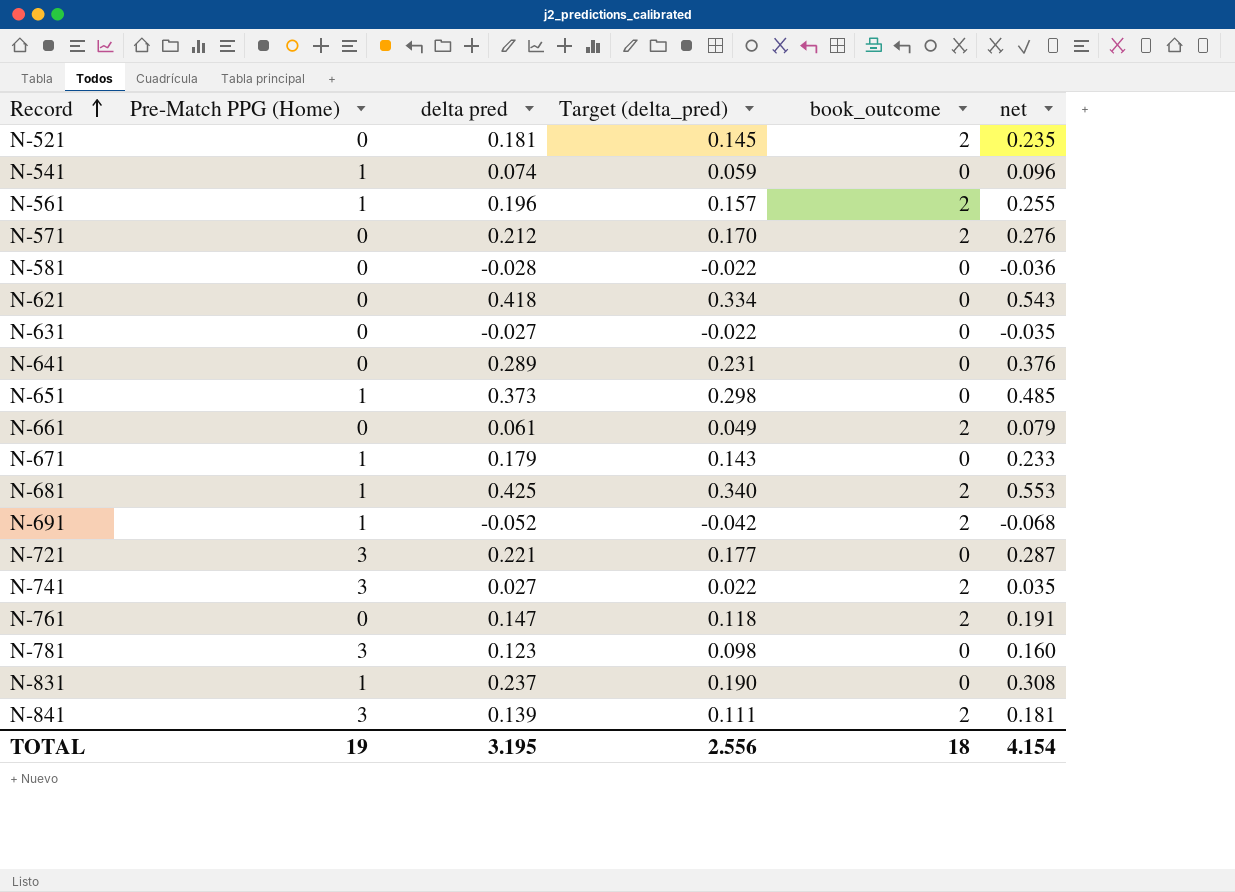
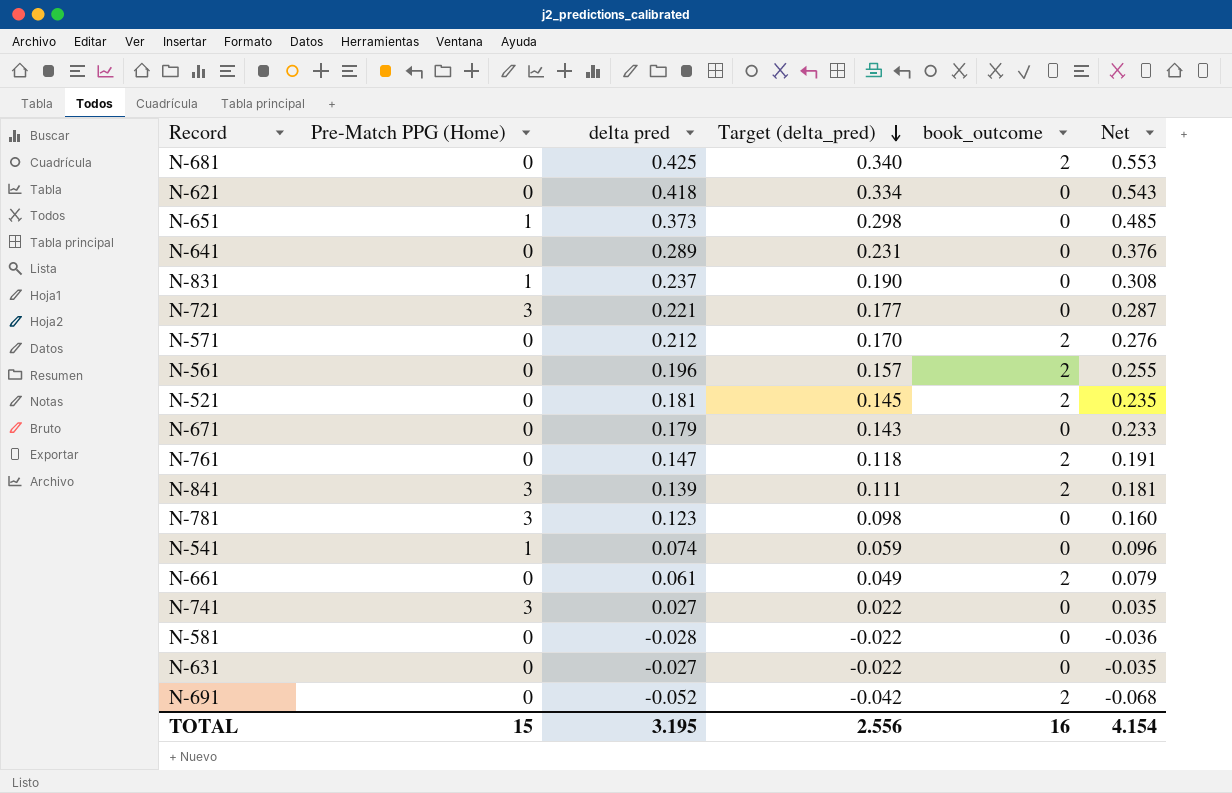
row order: Record ascending -> Target (delta_pred) descending
column name: net -> Net
N-681 | Pre-Match PPG (Home): 1 -> 0
N-561 | Pre-Match PPG (Home): 1 -> 0
N-671 | Pre-Match PPG (Home): 1 -> 0
N-741 | book_outcome: 2 -> 0
N-691 | Pre-Match PPG (Home): 1 -> 0
TOTAL | Pre-Match PPG (Home): 19 -> 15
TOTAL | book_outcome: 18 -> 16

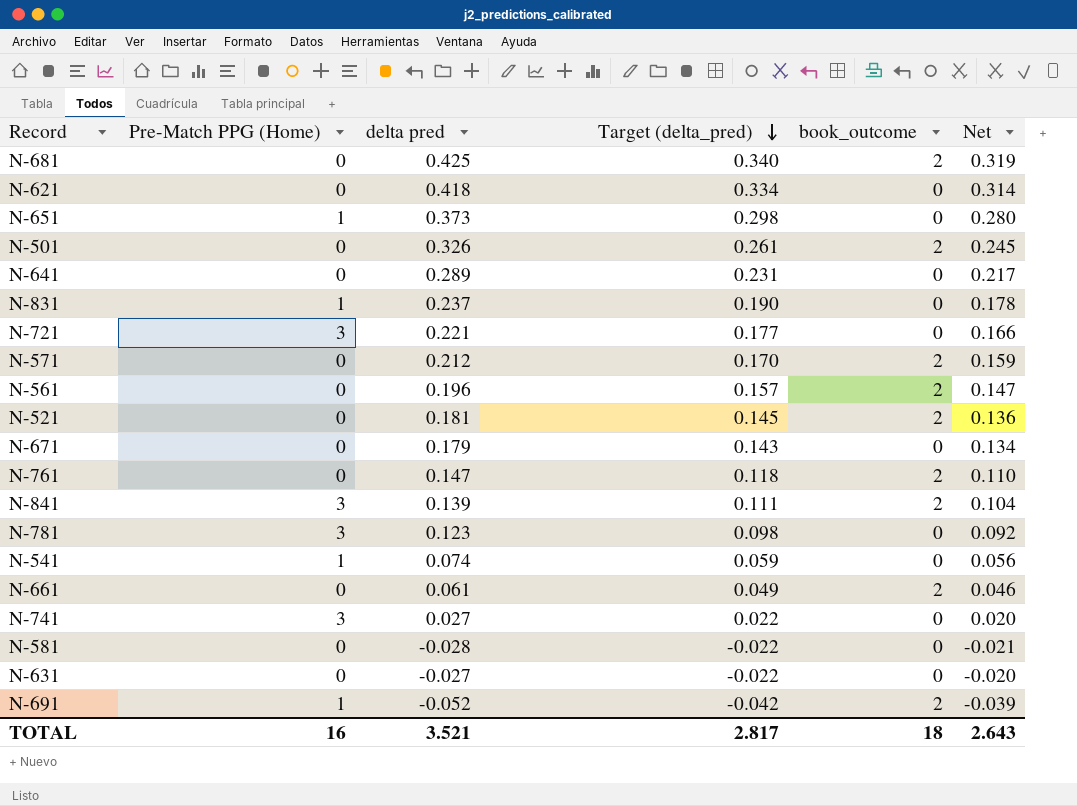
column Net | formula: [delta pred] * 1.3 -> [delta pred] * 0.75
row N-501: none -> 0 | 0.326 | 0.261 | 2 | 0.245
N-691 | Pre-Match PPG (Home): 0 -> 1
TOTAL | Pre-Match PPG (Home): 15 -> 16
TOTAL | delta pred: 3.195 -> 3.521
TOTAL | Target (delta_pred): 2.556 -> 2.817
TOTAL | book_outcome: 16 -> 18
TOTAL | Net: 4.154 -> 2.643

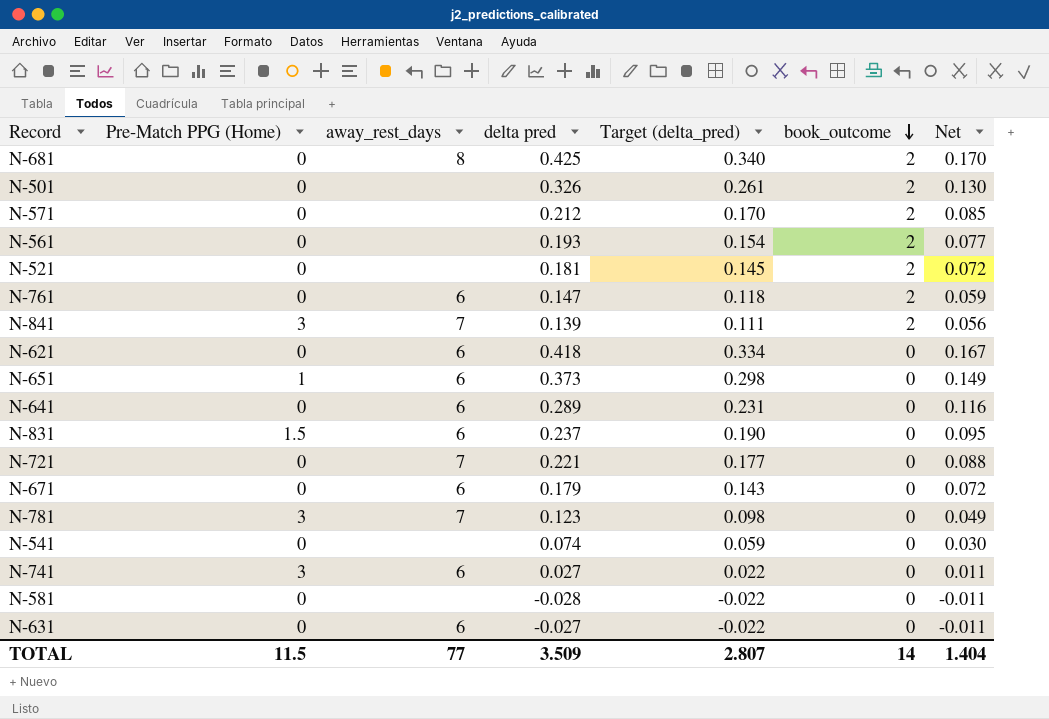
row order: Target (delta_pred) descending -> book_outcome descending
column away_rest_days | position: none -> 3
column Net | formula: [delta pred] * 0.75 -> [delta pred] * 0.4
row N-661: 0 | 0.061 | 0.049 | 2 | 0.046 -> none
row N-691: 1 | -0.052 | -0.042 | 2 | -0.039 -> none
N-561 | delta pred: 0.196 -> 0.193
N-561 | Target (delta_pred): 0.157 -> 0.154
N-831 | Pre-Match PPG (Home): 1 -> 1.5
N-721 | Pre-Match PPG (Home): 3 -> 0
N-541 | Pre-Match PPG (Home): 1 -> 0
TOTAL | Pre-Match PPG (Home): 16 -> 11.5
TOTAL | delta pred: 3.521 -> 3.509
TOTAL | Target (delta_pred): 2.817 -> 2.807
TOTAL | book_outcome: 18 -> 14
TOTAL | Net: 2.643 -> 1.404

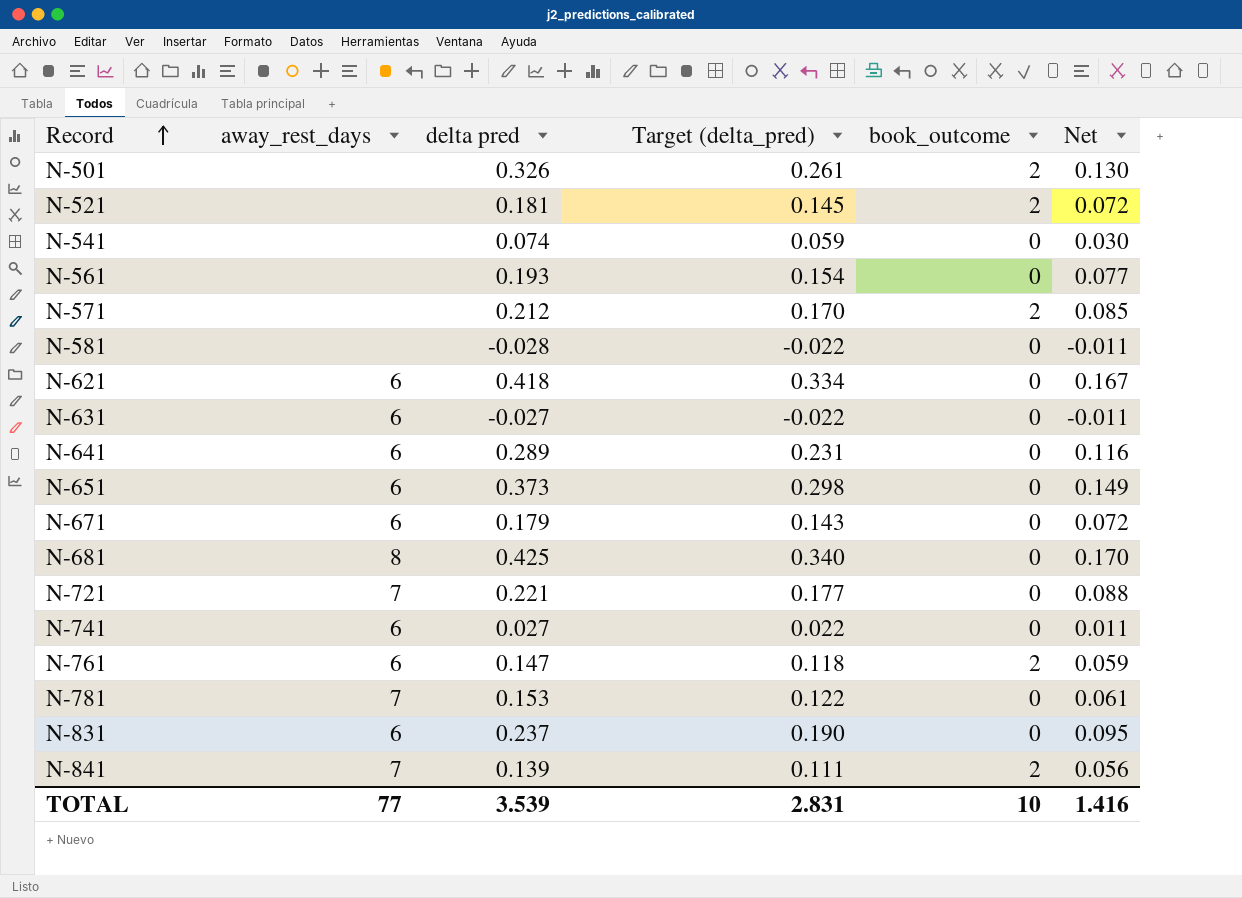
row order: book_outcome descending -> Record ascending
column Pre-Match PPG (Home) | position: 2 -> none
N-561 | book_outcome: 2 -> 0
N-681 | book_outcome: 2 -> 0
N-781 | delta pred: 0.123 -> 0.153
N-781 | Target (delta_pred): 0.098 -> 0.122
N-781 | Net: 0.049 -> 0.061
TOTAL | delta pred: 3.509 -> 3.539
TOTAL | Target (delta_pred): 2.807 -> 2.831
TOTAL | book_outcome: 14 -> 10
TOTAL | Net: 1.404 -> 1.416

